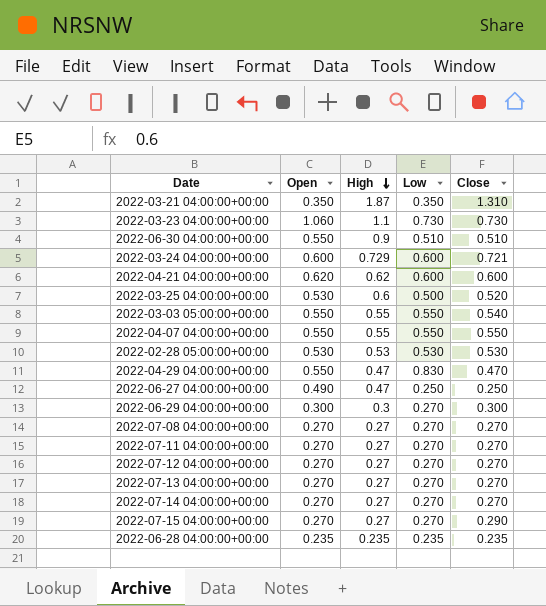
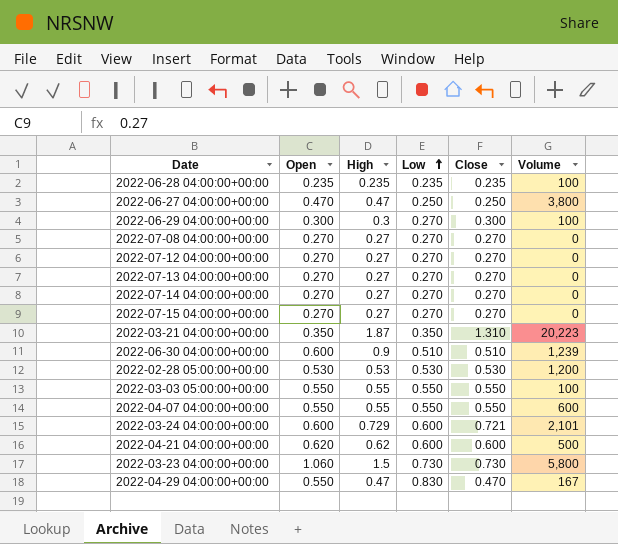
row order: High descending -> Low ascending
column Volume | position: none -> 6
row 2022-03-25 04:00:00+00:00: 0.530 | 0.6 | 0.500 | 0.520 -> none
row 2022-07-11 04:00:00+00:00: 0.270 | 0.27 | 0.270 | 0.270 -> none
2022-06-27 04:00:00+00:00 | Open: 0.490 -> 0.470
2022-07-15 04:00:00+00:00 | Close: 0.290 -> 0.270
2022-06-30 04:00:00+00:00 | Open: 0.550 -> 0.600
2022-03-03 05:00:00+00:00 | Close: 0.540 -> 0.550
2022-03-23 04:00:00+00:00 | High: 1.1 -> 1.5

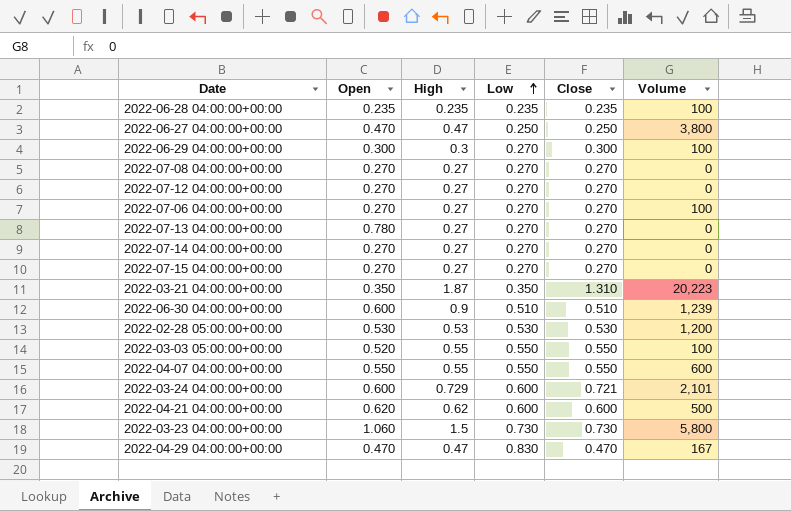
row 2022-07-06 04:00:00+00:00: none -> 0.270 | 0.27 | 0.270 | 0.270 | 100
2022-07-13 04:00:00+00:00 | Open: 0.270 -> 0.780
2022-03-03 05:00:00+00:00 | Open: 0.550 -> 0.520
2022-04-29 04:00:00+00:00 | Open: 0.550 -> 0.470

